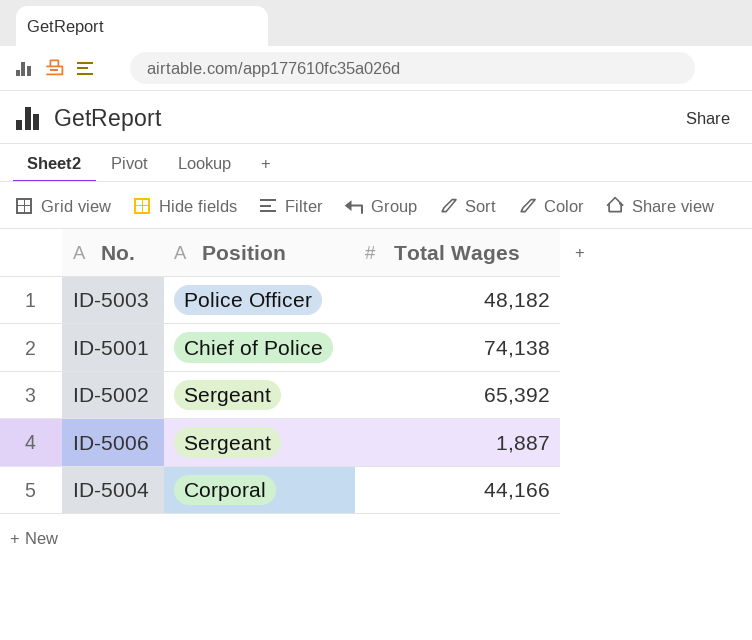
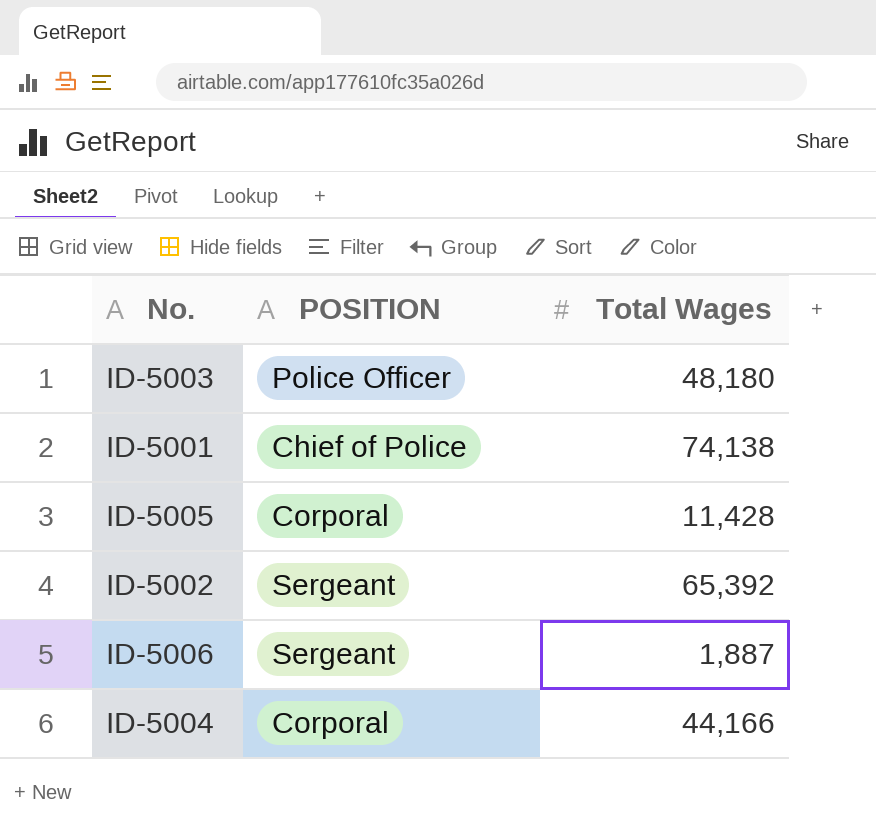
column name: Position -> POSITION
ID-5003 | Total Wages: 48,182 -> 48,180
row ID-5005: none -> Corporal | 11,428

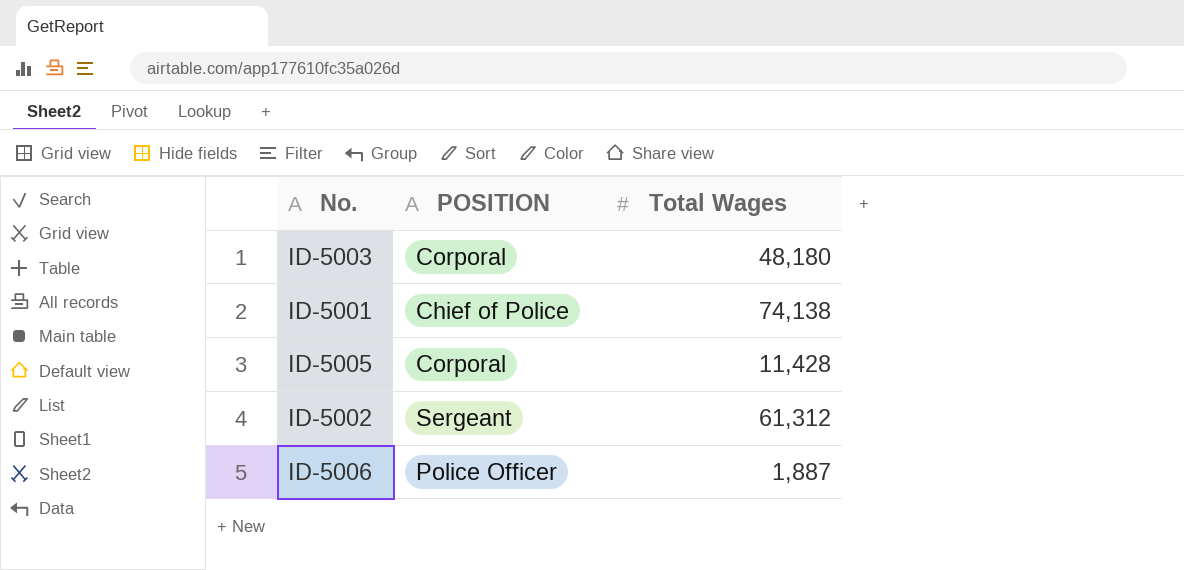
row ID-5004: Corporal | 44,166 -> none
ID-5003 | POSITION: Police Officer -> Corporal
ID-5002 | Total Wages: 65,392 -> 61,312
ID-5006 | POSITION: Sergeant -> Police Officer

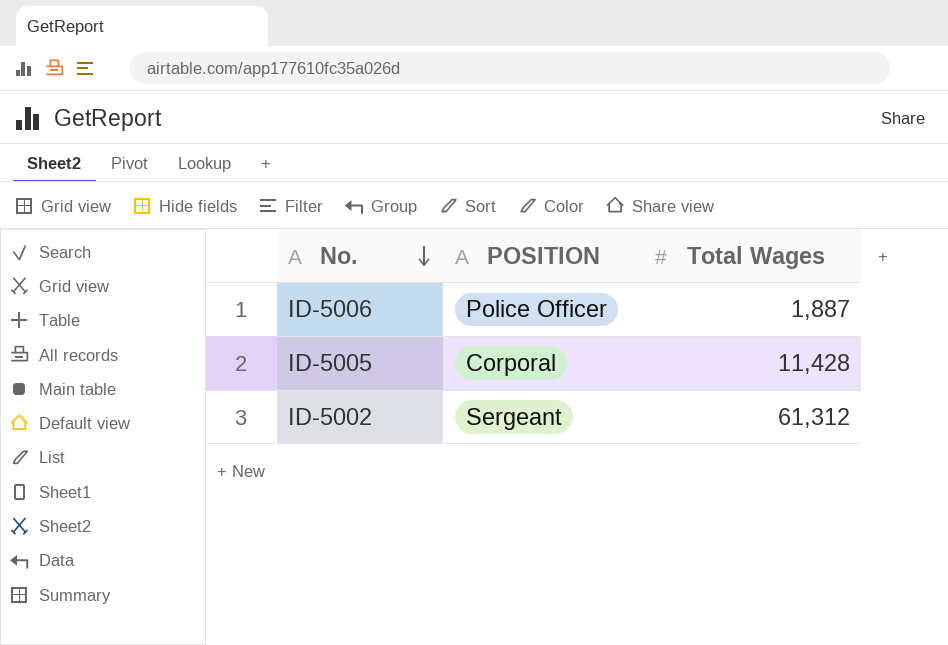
row order: none -> No. descending
row ID-5003: Corporal | 48,180 -> none
row ID-5001: Chief of Police | 74,138 -> none

